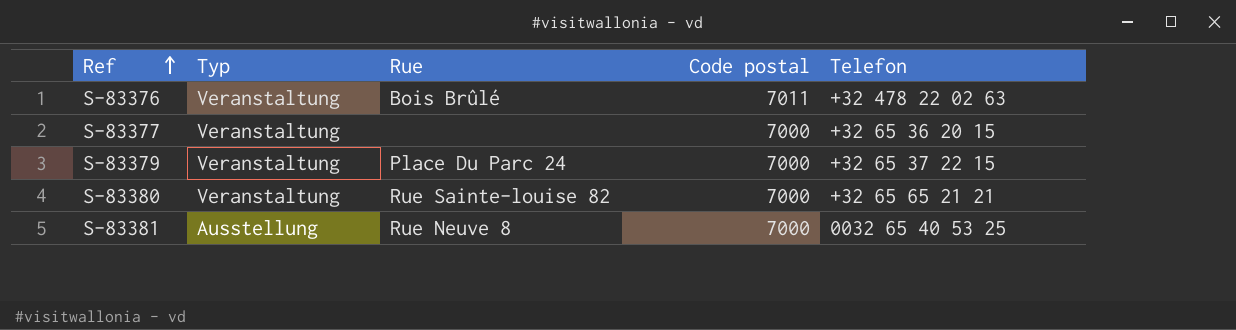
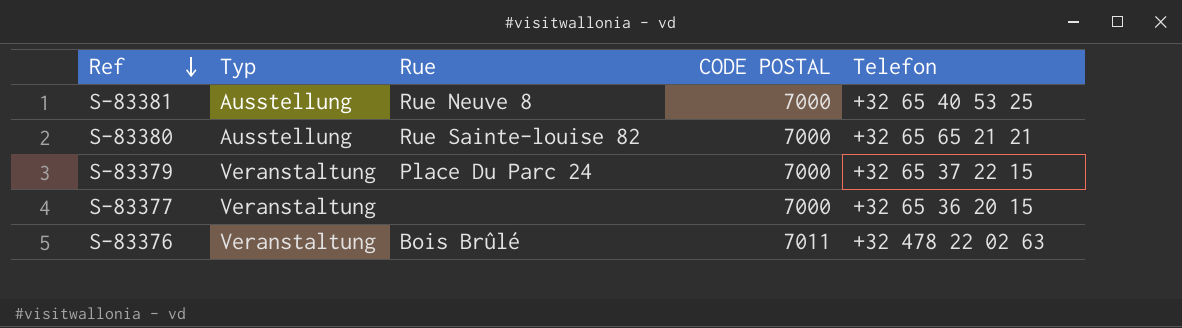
row order: Ref ascending -> Ref descending
column name: Code postal -> CODE POSTAL
S-83381 | Telefon: 0032 65 40 53 25 -> +32 65 40 53 25
S-83380 | Typ: Veranstaltung -> Ausstellung

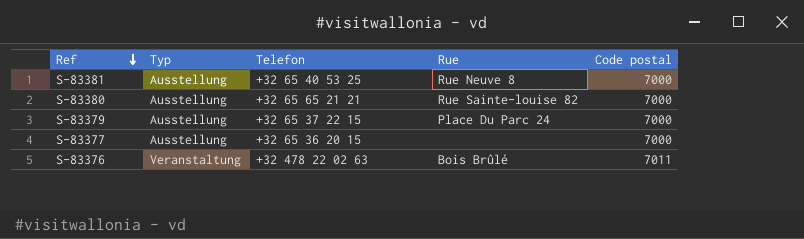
column Telefon | position: 5 -> 3
column name: CODE POSTAL -> Code postal
S-83379 | Typ: Veranstaltung -> Ausstellung
S-83377 | Typ: Veranstaltung -> Ausstellung

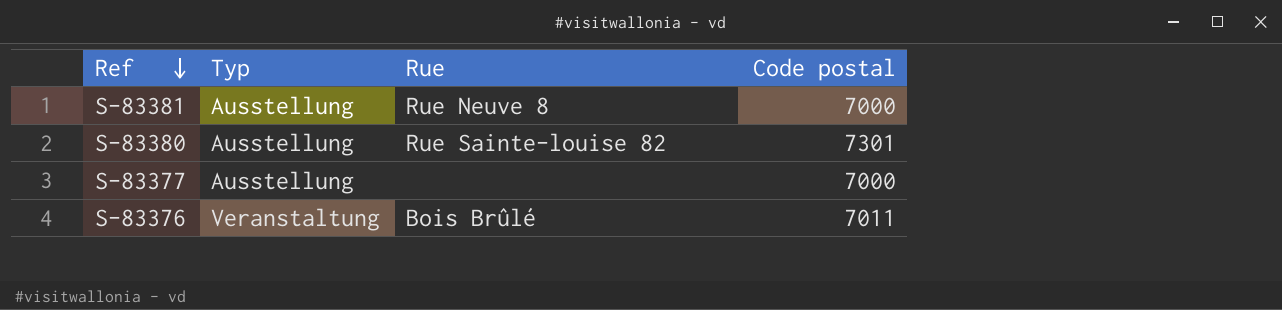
column Telefon | position: 3 -> none
row S-83379: Ausstellung | +32 65 37 22 15 | Place Du Parc 24 | 7000 -> none
S-83380 | Code postal: 7000 -> 7301

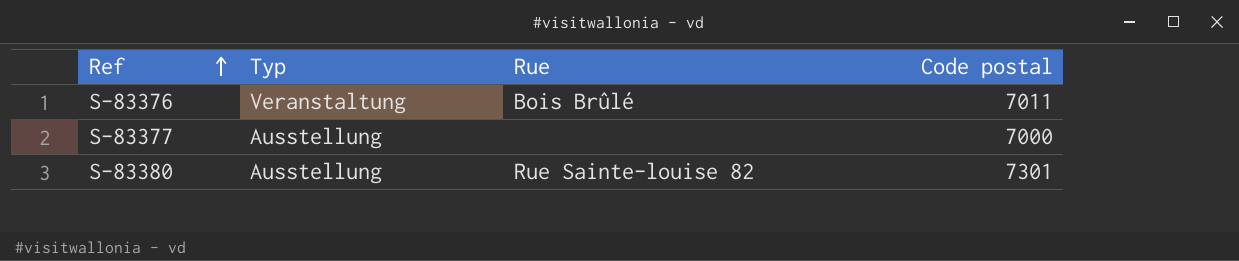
row order: Ref descending -> Ref ascending
row S-83381: Ausstellung | Rue Neuve 8 | 7000 -> none

